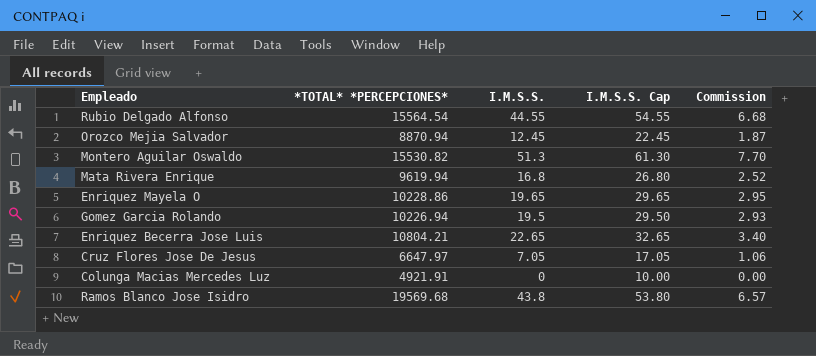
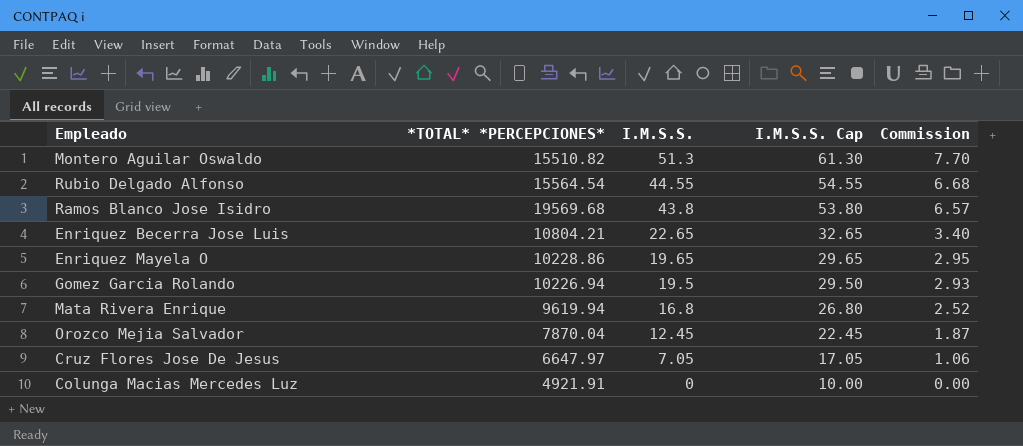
row order: none -> I.M.S.S. descending
Montero Aguilar Oswaldo | *TOTAL* *PERCEPCIONES*: 15530.82 -> 15510.82
Orozco Mejia Salvador | *TOTAL* *PERCEPCIONES*: 8870.94 -> 7870.04

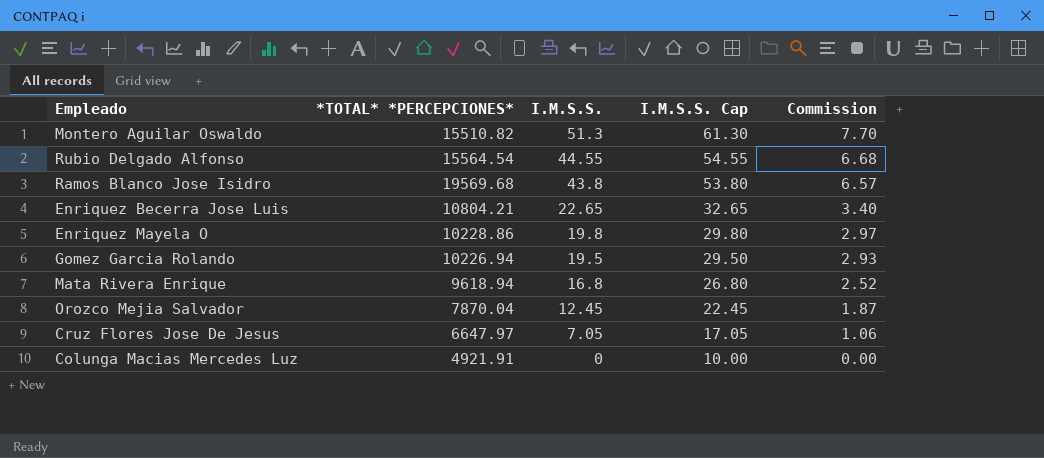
Enriquez Mayela O | I.M.S.S.: 19.65 -> 19.8
Enriquez Mayela O | I.M.S.S. Cap: 29.65 -> 29.80
Enriquez Mayela O | Commission: 2.95 -> 2.97
Mata Rivera Enrique | *TOTAL* *PERCEPCIONES*: 9619.94 -> 9618.94

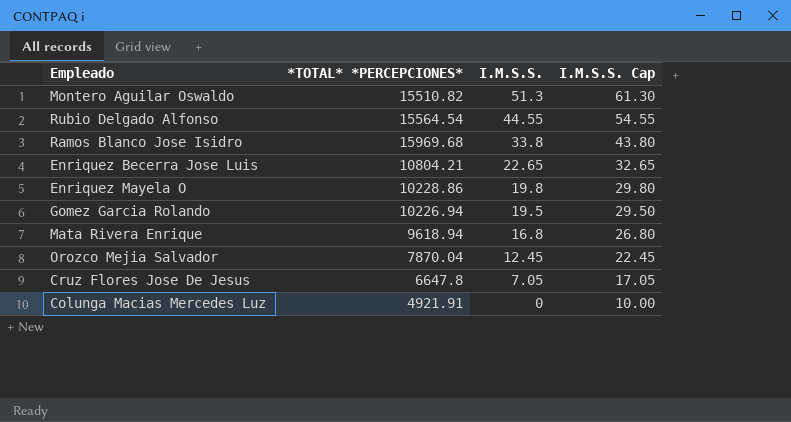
column Commission | formula: [I.M.S.S.] * 0.15 -> none
Ramos Blanco Jose Isidro | *TOTAL* *PERCEPCIONES*: 19569.68 -> 15969.68
Ramos Blanco Jose Isidro | I.M.S.S.: 43.8 -> 33.8
Ramos Blanco Jose Isidro | I.M.S.S. Cap: 53.80 -> 43.80
Cruz Flores Jose De Jesus | *TOTAL* *PERCEPCIONES*: 6647.97 -> 6647.8

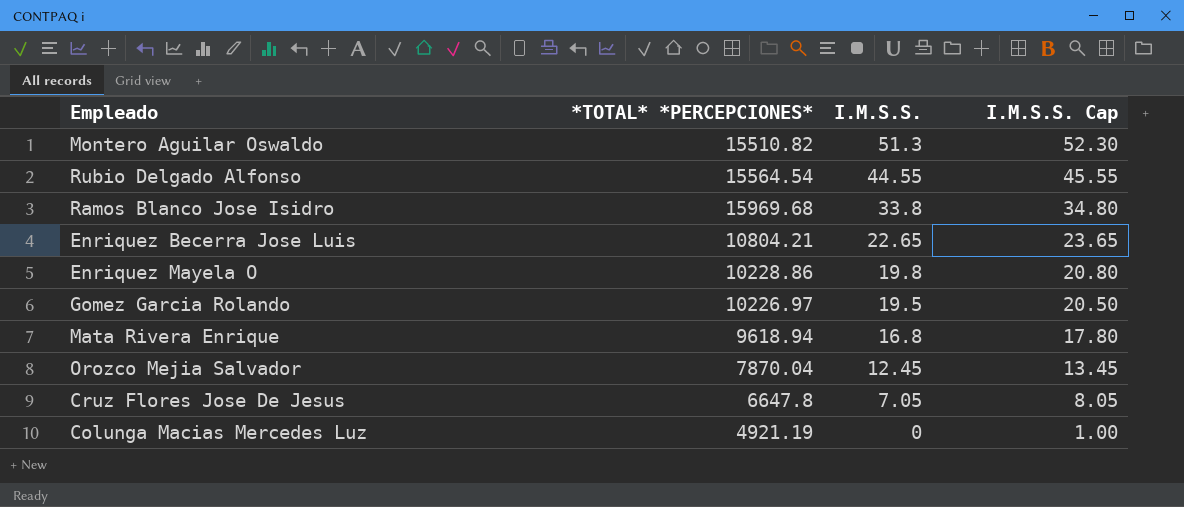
column I.M.S.S. Cap | formula: [I.M.S.S.] + 10 -> [I.M.S.S.] + 1
Gomez Garcia Rolando | *TOTAL* *PERCEPCIONES*: 10226.94 -> 10226.97
Colunga Macias Mercedes Luz | *TOTAL* *PERCEPCIONES*: 4921.91 -> 4921.19

